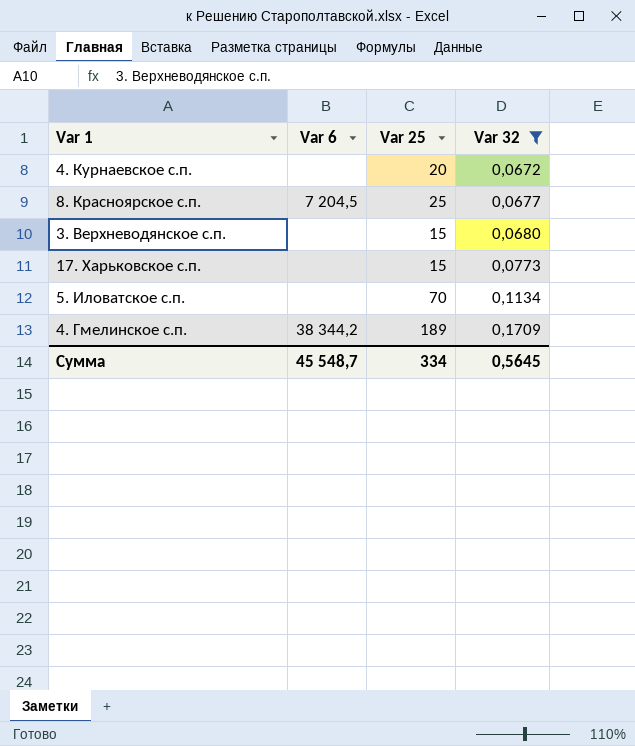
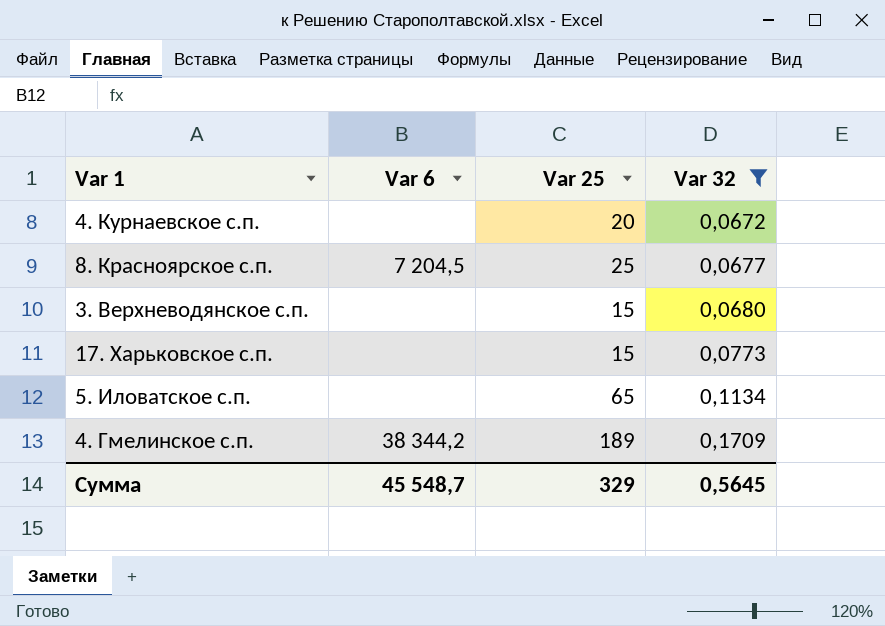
5. Иловатское с.п. | Var 25: 70 -> 65
Сумма | Var 25: 334 -> 329

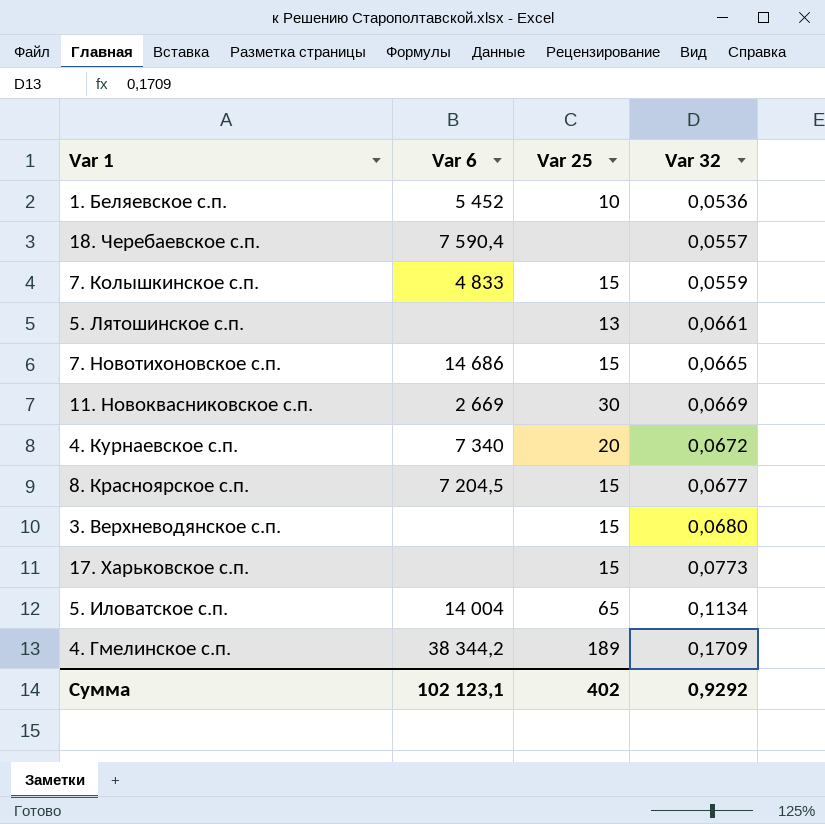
filter: Var 32 >= 0,0672 -> none
4. Курнаевское с.п. | Var 6: none -> 7 340
8. Красноярское с.п. | Var 25: 25 -> 15
5. Иловатское с.п. | Var 6: none -> 14 004
Сумма | Var 6: 45 548,7 -> 102 123,1
Сумма | Var 25: 329 -> 402
Сумма | Var 32: 0,5645 -> 0,9292

